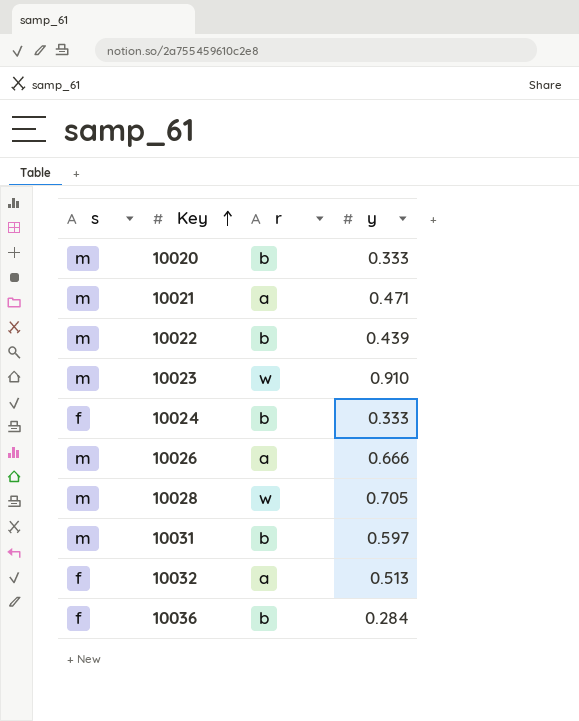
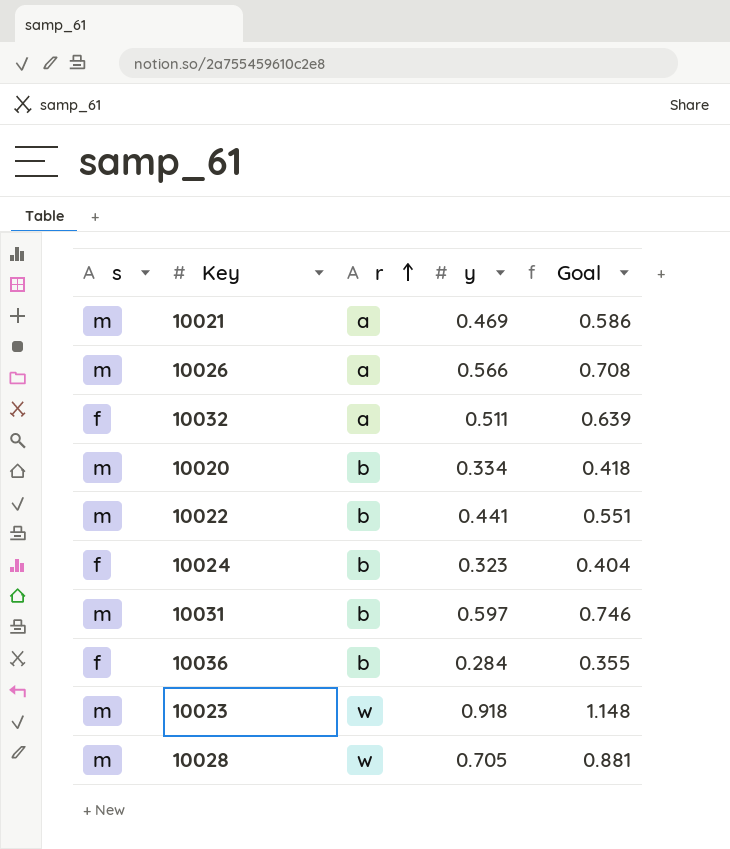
row order: Key ascending -> r ascending
column Goal | formula: none -> [y] * 1.25
10021 | y: 0.471 -> 0.469
10026 | y: 0.666 -> 0.566
10032 | y: 0.513 -> 0.511
10020 | y: 0.333 -> 0.334
10022 | y: 0.439 -> 0.441
10024 | y: 0.333 -> 0.323
10023 | y: 0.910 -> 0.918

